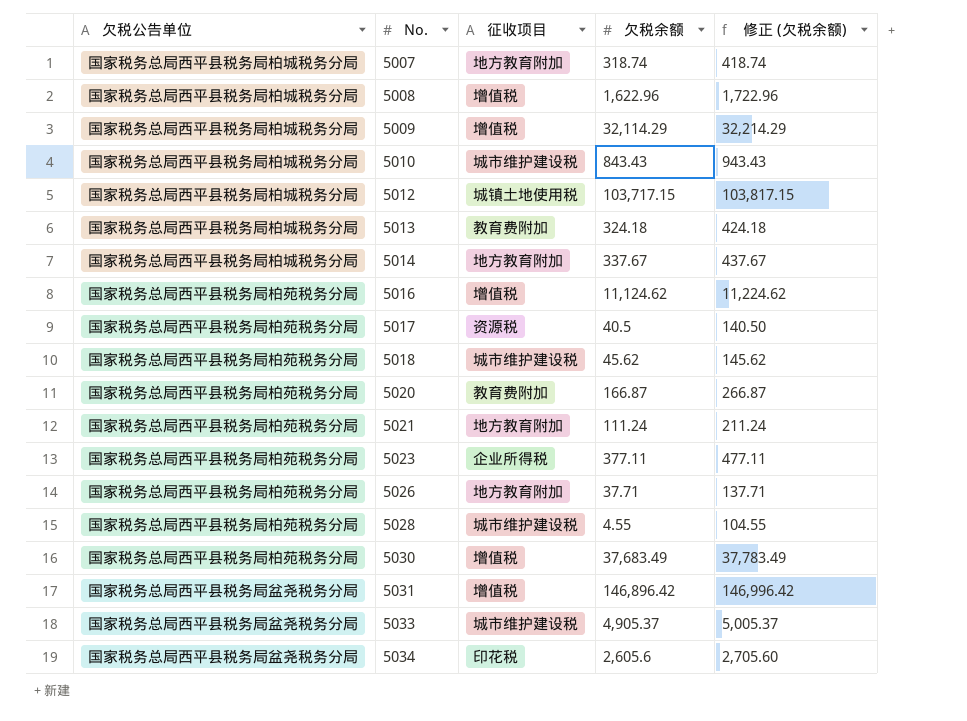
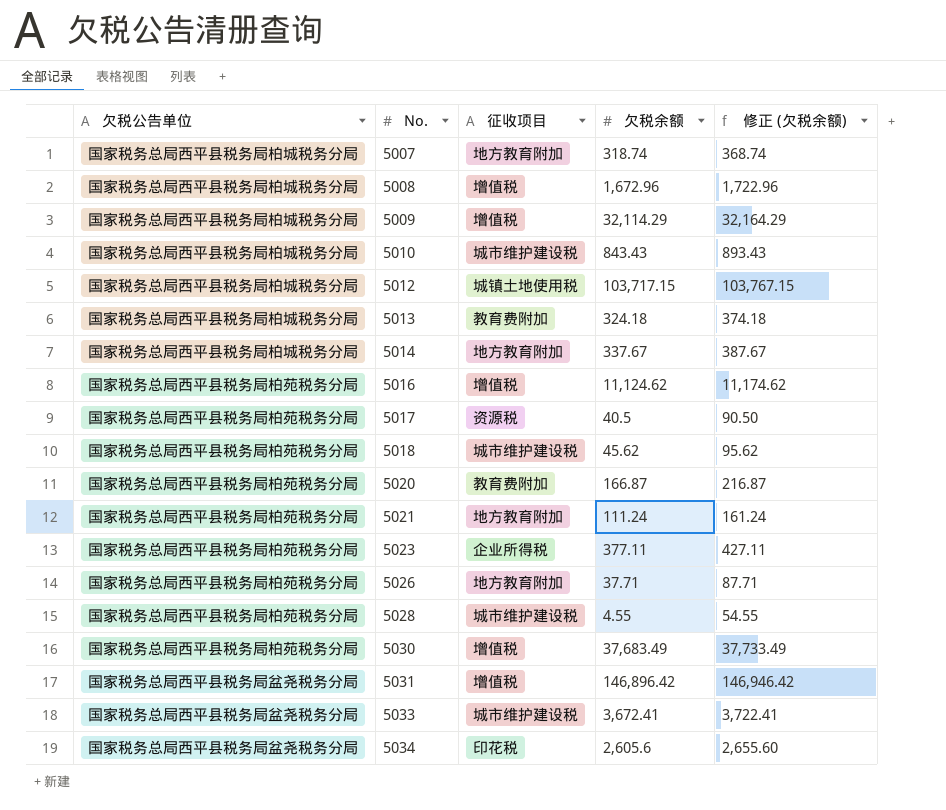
column 修正 (欠税余额) | formula: [欠税余额] + 100 -> [欠税余额] + 50
5008 | 欠税余额: 1,622.96 -> 1,672.96
5033 | 欠税余额: 4,905.37 -> 3,672.41

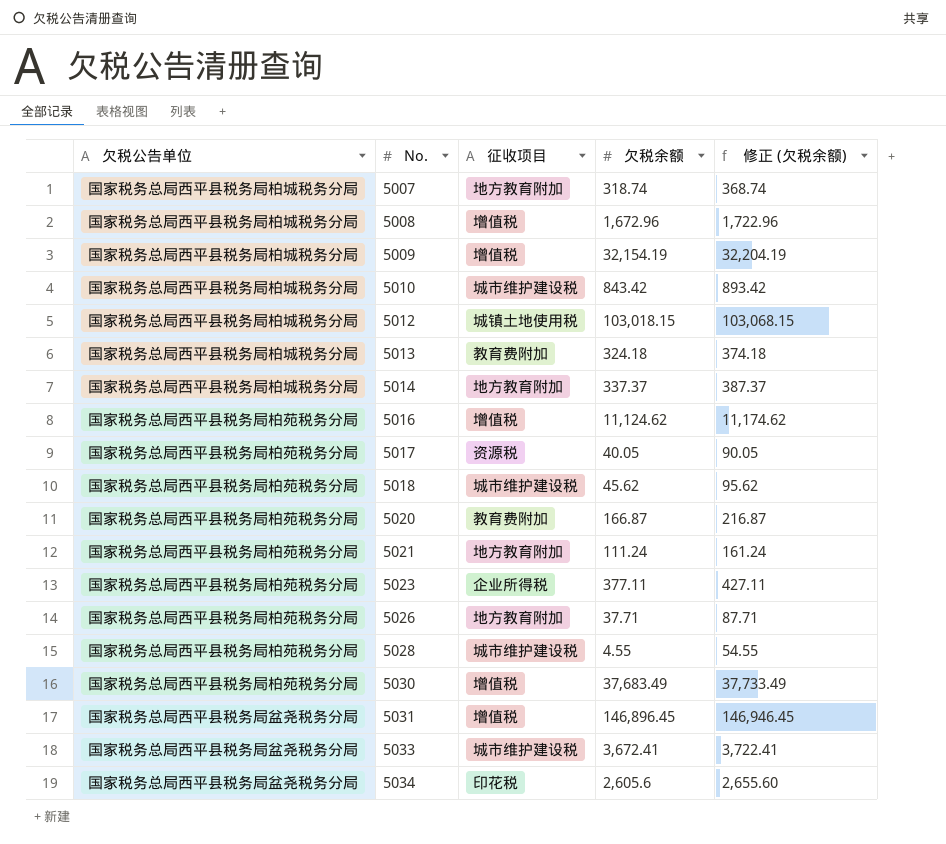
5009 | 欠税余额: 32,114.29 -> 32,154.19
5009 | 修正 (欠税余额): 32,164.29 -> 32,204.19
5010 | 欠税余额: 843.43 -> 843.42
5010 | 修正 (欠税余额): 893.43 -> 893.42
5012 | 欠税余额: 103,717.15 -> 103,018.15
5012 | 修正 (欠税余额): 103,767.15 -> 103,068.15
5014 | 欠税余额: 337.67 -> 337.37
5014 | 修正 (欠税余额): 387.67 -> 387.37
5017 | 欠税余额: 40.5 -> 40.05
5017 | 修正 (欠税余额): 90.50 -> 90.05
5031 | 欠税余额: 146,896.42 -> 146,896.45
5031 | 修正 (欠税余额): 146,946.42 -> 146,946.45

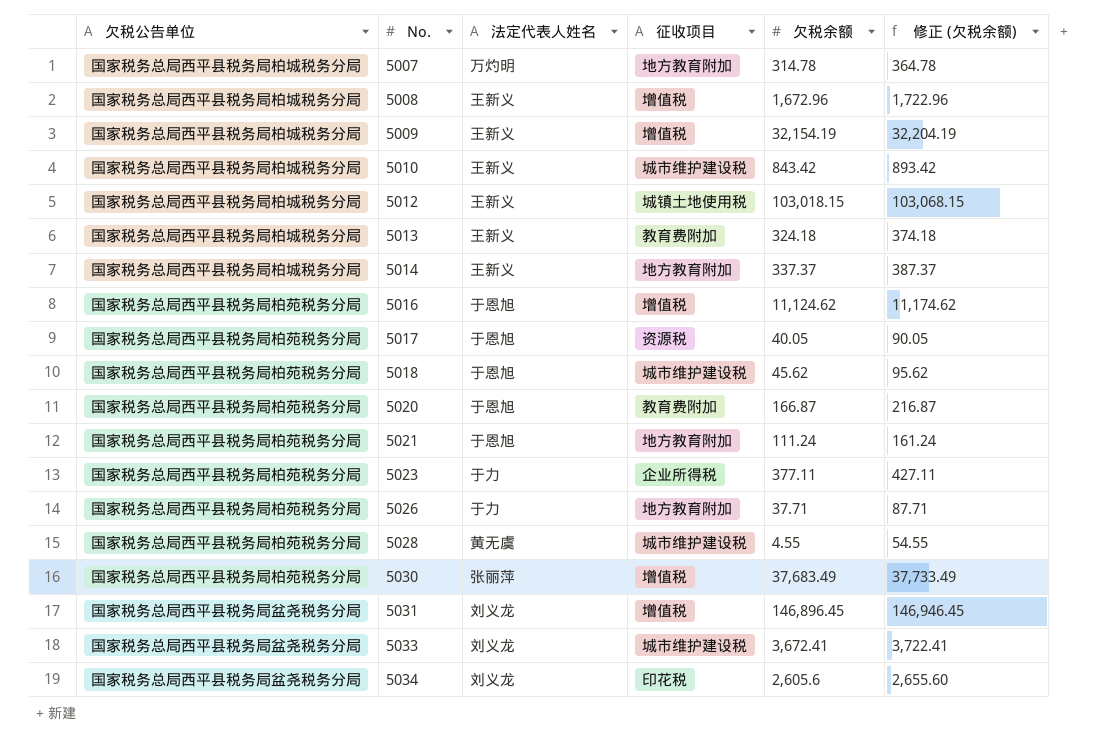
column 法定代表人姓名 | position: none -> 3
5007 | 欠税余额: 318.74 -> 314.78
5007 | 修正 (欠税余额): 368.74 -> 364.78

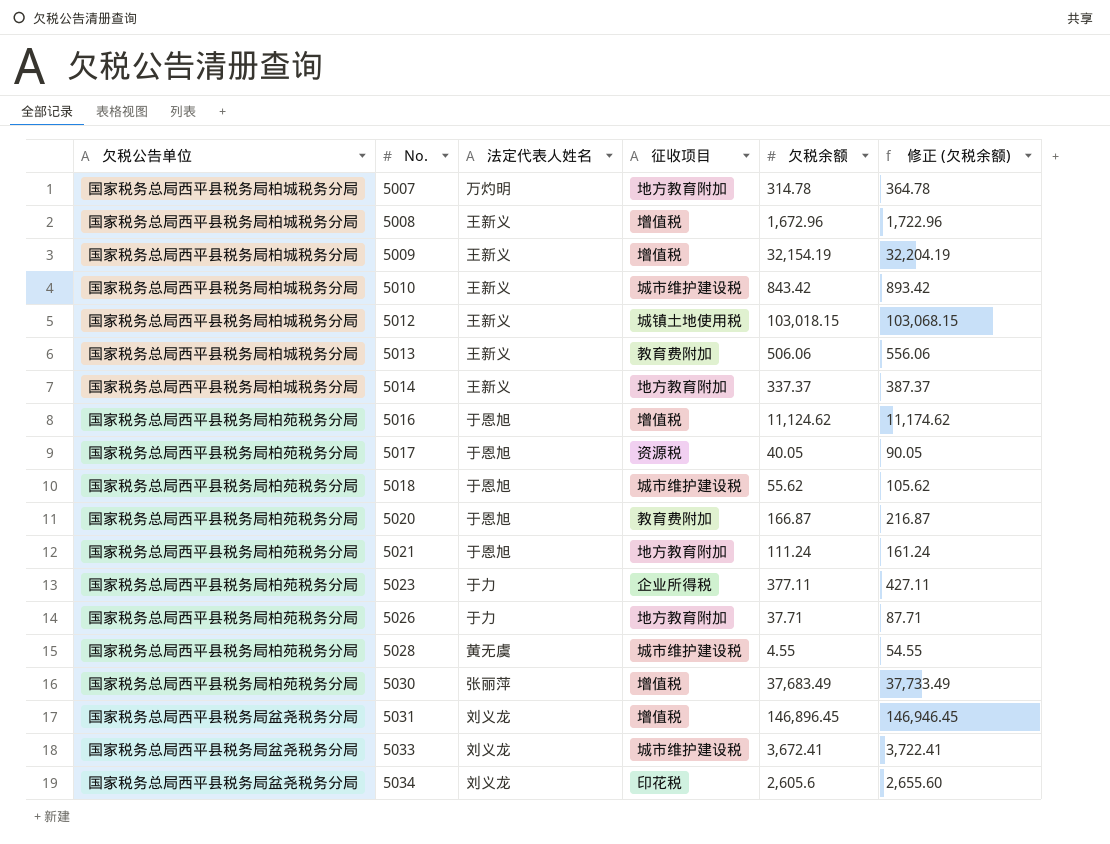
5013 | 欠税余额: 324.18 -> 506.06
5013 | 修正 (欠税余额): 374.18 -> 556.06
5018 | 欠税余额: 45.62 -> 55.62
5018 | 修正 (欠税余额): 95.62 -> 105.62

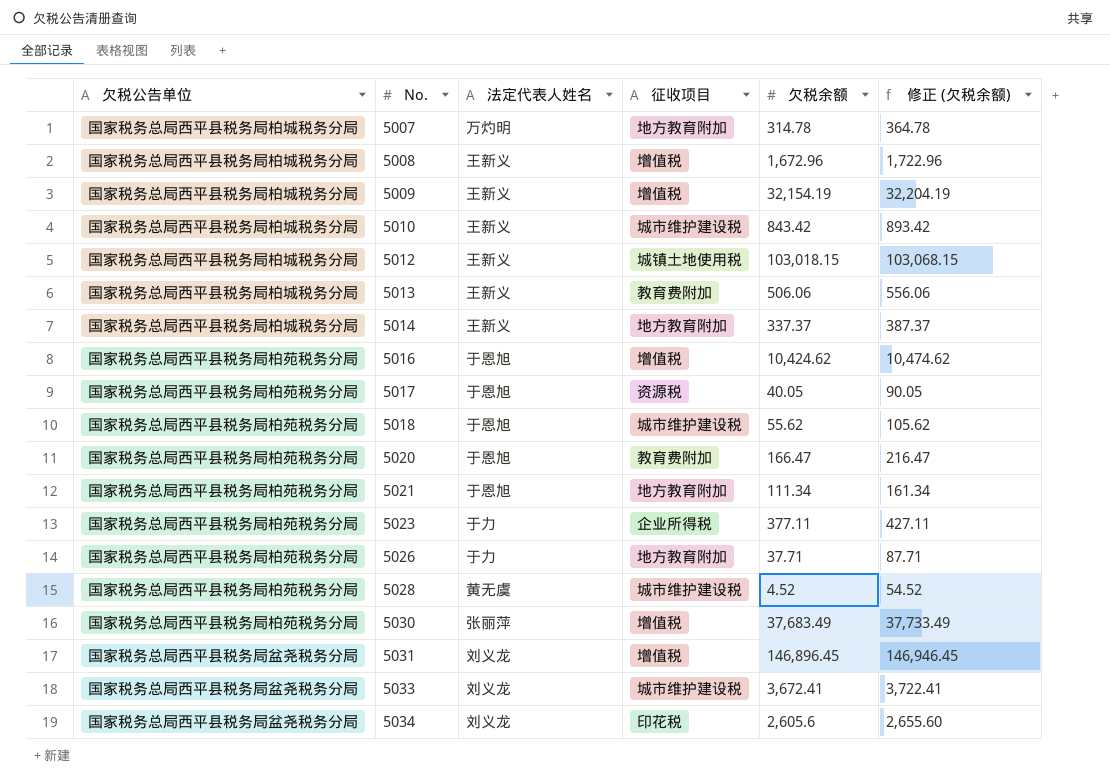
5016 | 欠税余额: 11,124.62 -> 10,424.62
5016 | 修正 (欠税余额): 11,174.62 -> 10,474.62
5020 | 欠税余额: 166.87 -> 166.47
5020 | 修正 (欠税余额): 216.87 -> 216.47
5021 | 欠税余额: 111.24 -> 111.34
5021 | 修正 (欠税余额): 161.24 -> 161.34
5028 | 欠税余额: 4.55 -> 4.52
5028 | 修正 (欠税余额): 54.55 -> 54.52

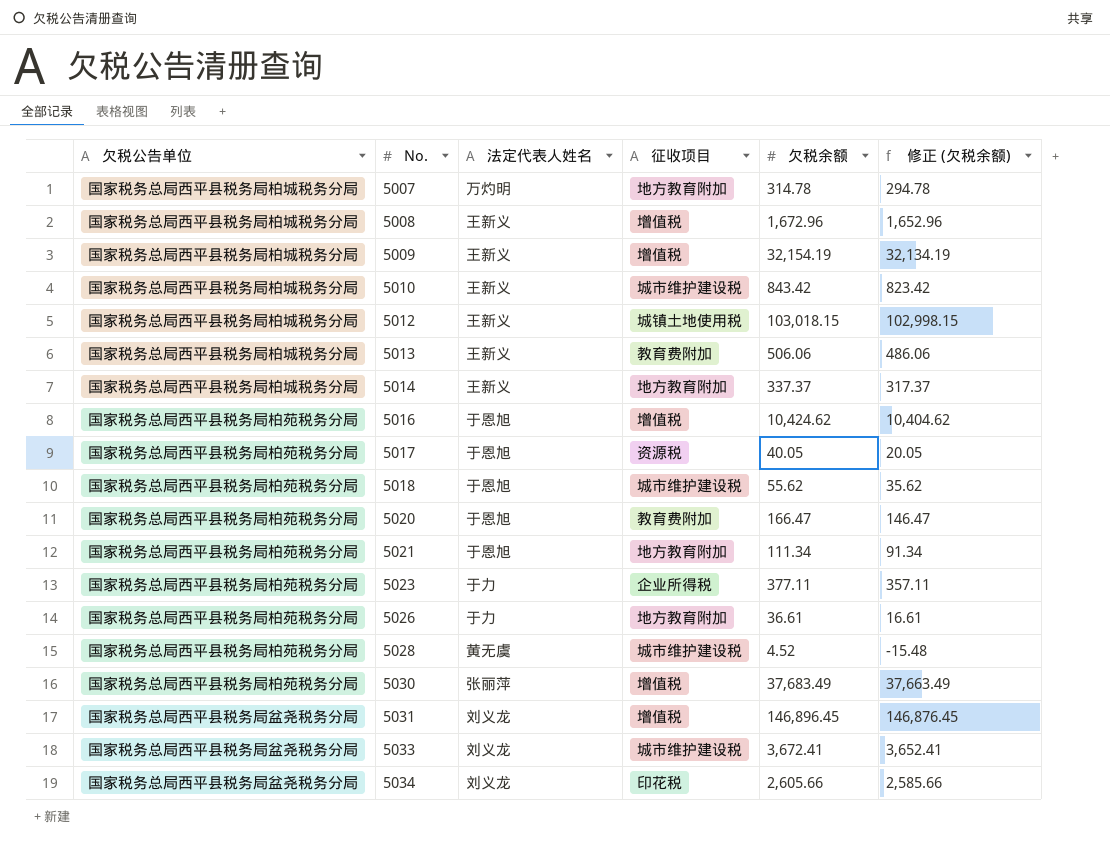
column 修正 (欠税余额) | formula: [欠税余额] + 50 -> [欠税余额] - 20
5026 | 欠税余额: 37.71 -> 36.61
5034 | 欠税余额: 2,605.6 -> 2,605.66

